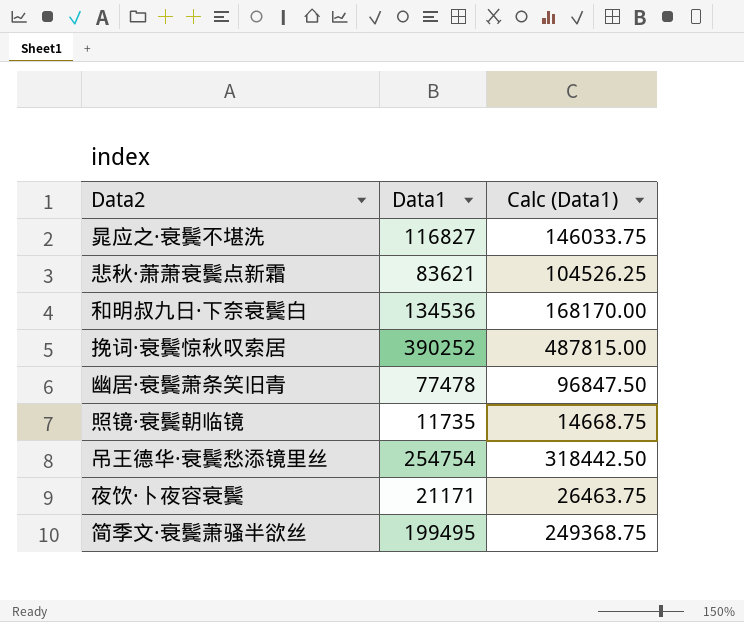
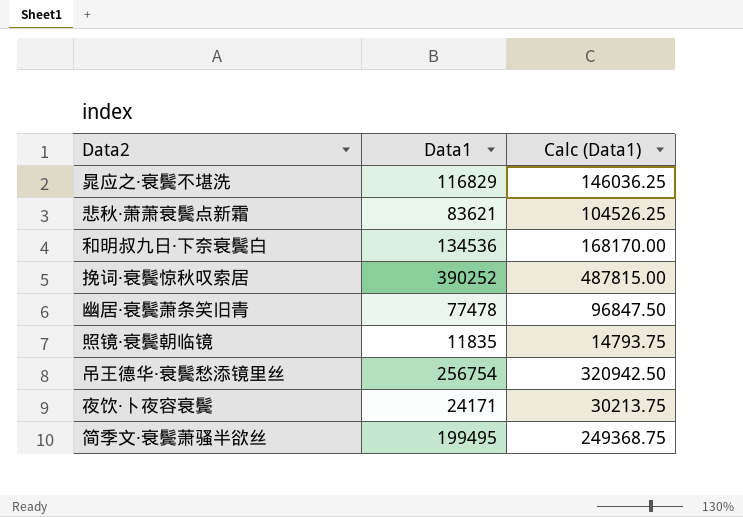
晁应之·衰鬓不堪洗 | Data1: 116827 -> 116829
晁应之·衰鬓不堪洗 | Calc (Data1): 146033.75 -> 146036.25
照镜·衰鬓朝临镜 | Data1: 11735 -> 11835
照镜·衰鬓朝临镜 | Calc (Data1): 14668.75 -> 14793.75
吊王德华·衰鬓愁添镜里丝 | Data1: 254754 -> 256754
吊王德华·衰鬓愁添镜里丝 | Calc (Data1): 318442.50 -> 320942.50
夜饮·卜夜容衰鬓 | Data1: 21171 -> 24171
夜饮·卜夜容衰鬓 | Calc (Data1): 26463.75 -> 30213.75

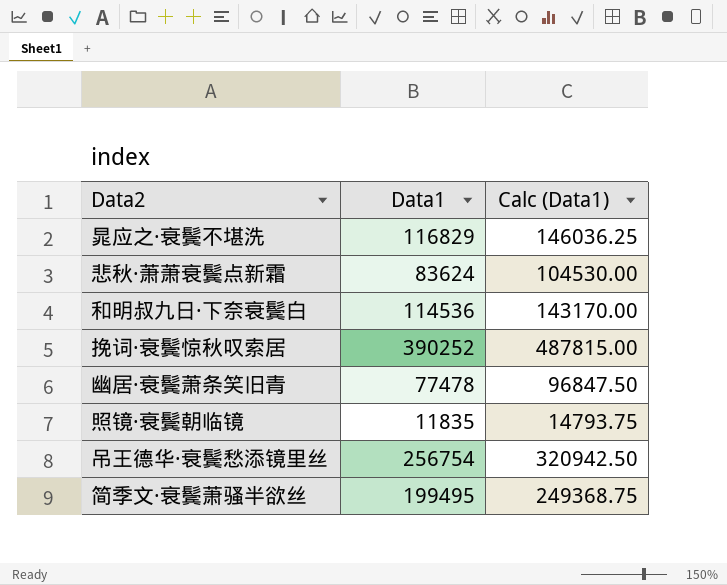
row 夜饮·卜夜容衰鬓: 24171 | 30213.75 -> none
悲秋·萧萧衰鬓点新霜 | Data1: 83621 -> 83624
悲秋·萧萧衰鬓点新霜 | Calc (Data1): 104526.25 -> 104530.00
和明叔九日·下奈衰鬓白 | Data1: 134536 -> 114536
和明叔九日·下奈衰鬓白 | Calc (Data1): 168170.00 -> 143170.00

